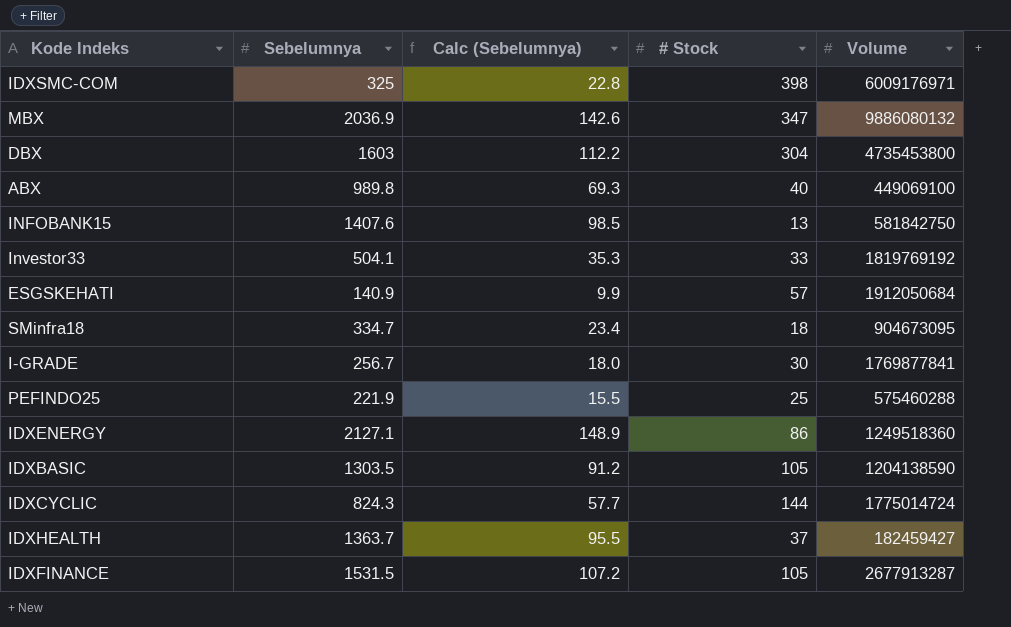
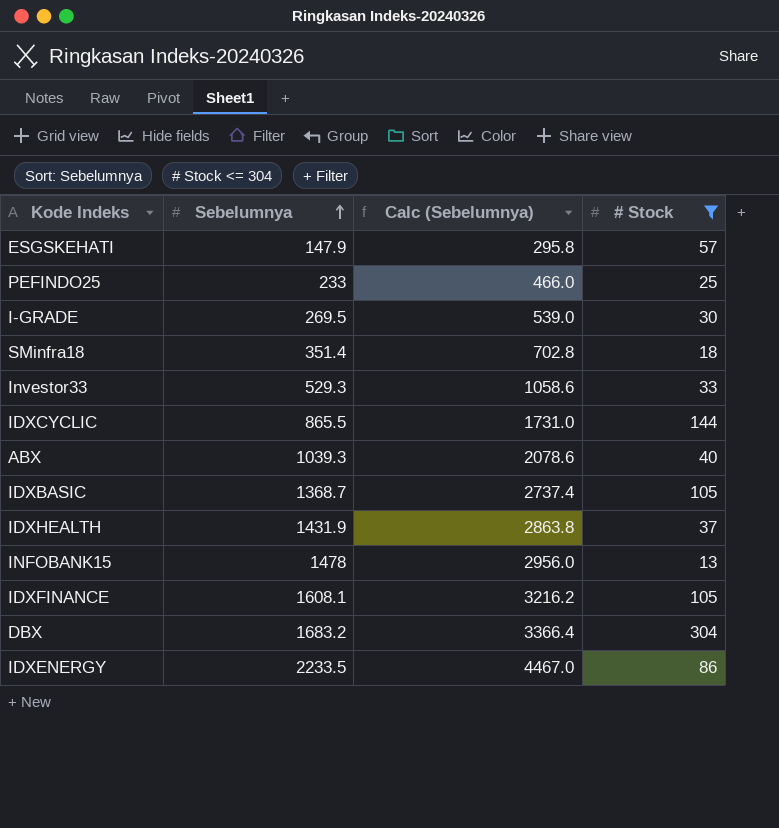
filter: none -> # Stock <= 304
row order: none -> Sebelumnya ascending
column Volume | position: 5 -> none
column Calc (Sebelumnya) | formula: [Sebelumnya] * 0.07 -> [Sebelumnya] * 2
ESGSKEHATI | Sebelumnya: 140.9 -> 147.9
PEFINDO25 | Sebelumnya: 221.9 -> 233
I-GRADE | Sebelumnya: 256.7 -> 269.5
SMinfra18 | Sebelumnya: 334.7 -> 351.4
Investor33 | Sebelumnya: 504.1 -> 529.3
IDXCYCLIC | Sebelumnya: 824.3 -> 865.5
ABX | Sebelumnya: 989.8 -> 1039.3
IDXBASIC | Sebelumnya: 1303.5 -> 1368.7
IDXHEALTH | Sebelumnya: 1363.7 -> 1431.9
INFOBANK15 | Sebelumnya: 1407.6 -> 1478
IDXFINANCE | Sebelumnya: 1531.5 -> 1608.1
DBX | Sebelumnya: 1603 -> 1683.2
IDXENERGY | Sebelumnya: 2127.1 -> 2233.5

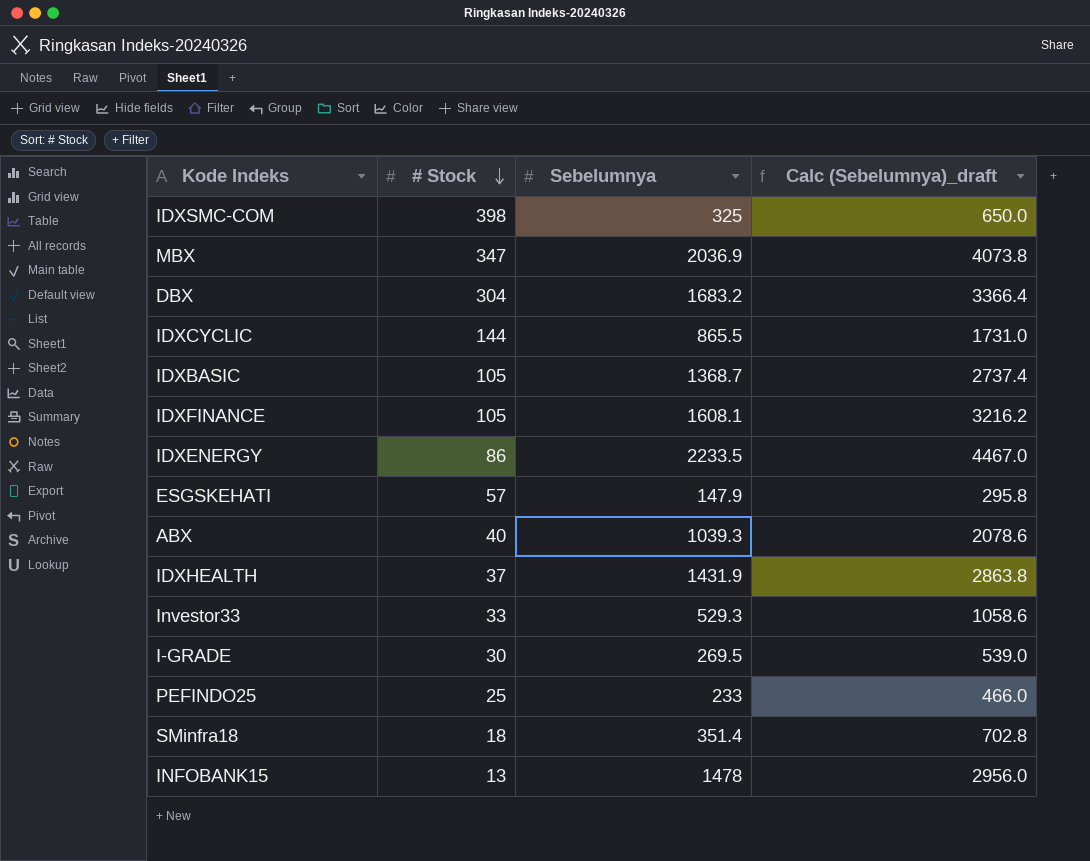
filter: # Stock <= 304 -> none
row order: Sebelumnya ascending -> # Stock descending
column # Stock | position: 4 -> 2
column name: Calc (Sebelumnya) -> Calc (Sebelumnya)_draft

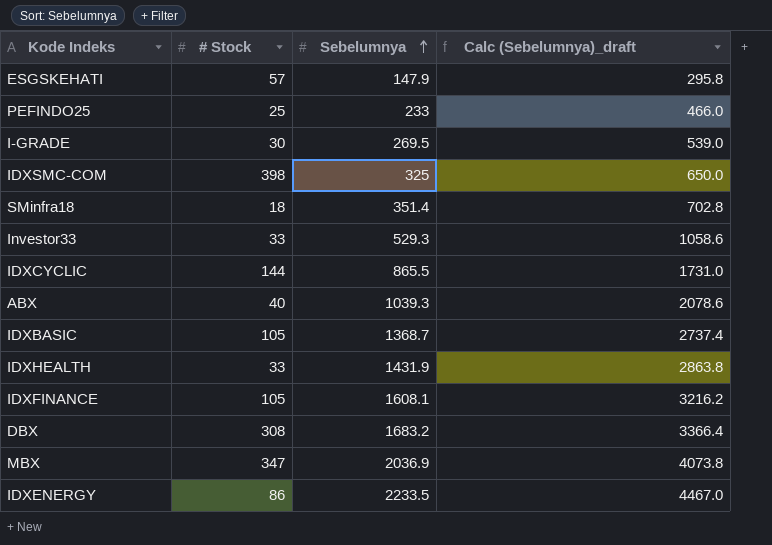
row order: # Stock descending -> Sebelumnya ascending
row INFOBANK15: 13 | 1478 | 2956.0 -> none
IDXHEALTH | # Stock: 37 -> 33
DBX | # Stock: 304 -> 308

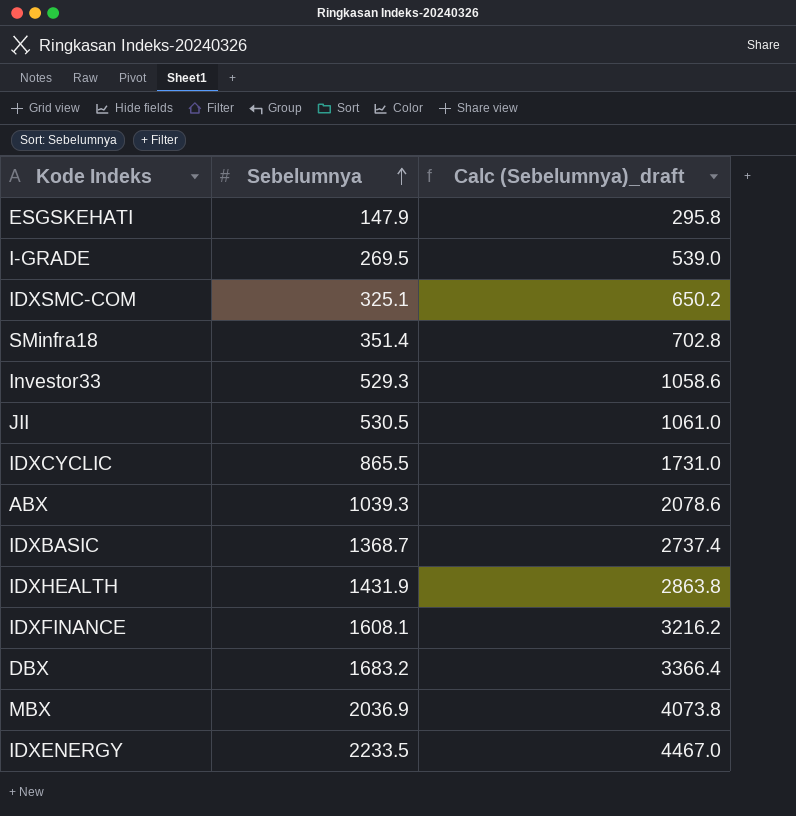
column # Stock | position: 2 -> none
row PEFINDO25: 25 | 233 | 466.0 -> none
IDXSMC-COM | Sebelumnya: 325 -> 325.1
IDXSMC-COM | Calc (Sebelumnya)_draft: 650.0 -> 650.2
row JII: none -> 530.5 | 1061.0

